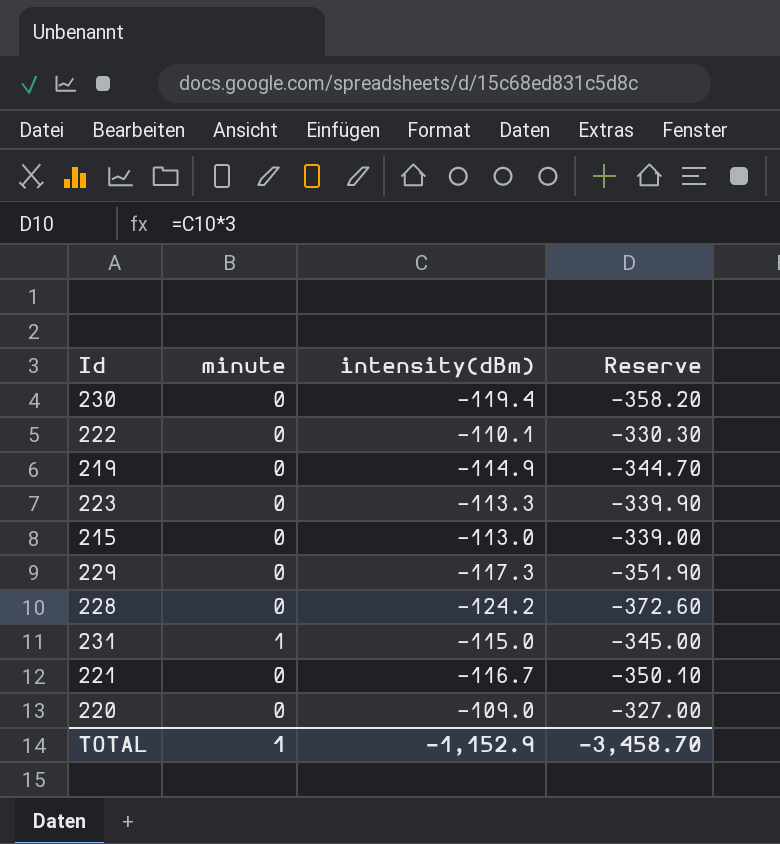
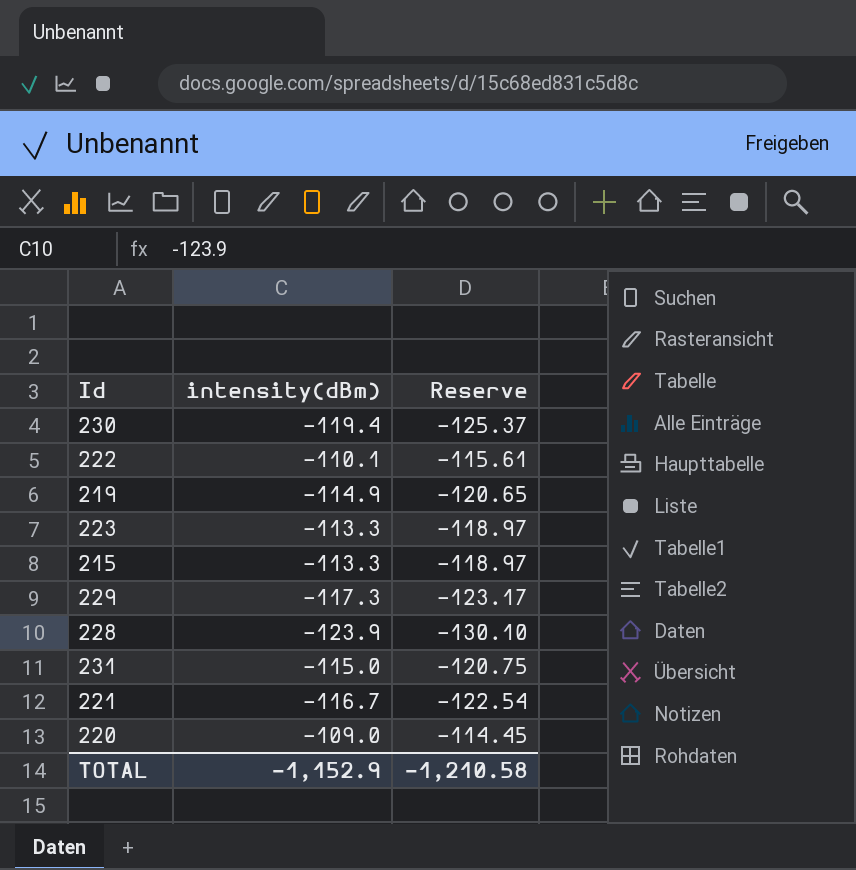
column minute | position: 2 -> none
column Reserve | formula: [intensity(dBm)] * 3 -> [intensity(dBm)] * 1.05
215 | intensity(dBm): -113.0 -> -113.3
228 | intensity(dBm): -124.2 -> -123.9
TOTAL | Reserve: -3,458.70 -> -1,210.58

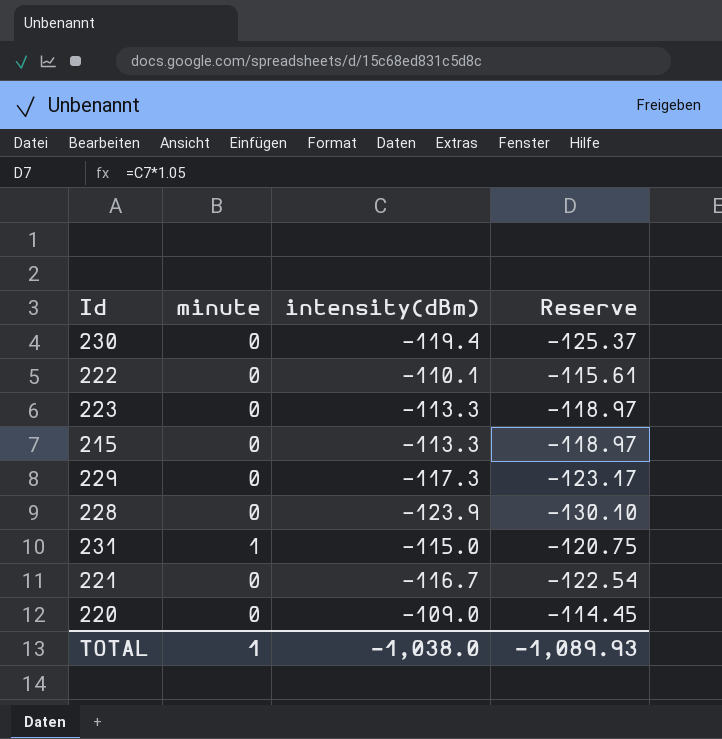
column minute | position: none -> 2
row 219: -114.9 | -120.65 -> none
TOTAL | intensity(dBm): -1,152.9 -> -1,038.0
TOTAL | Reserve: -1,210.58 -> -1,089.93

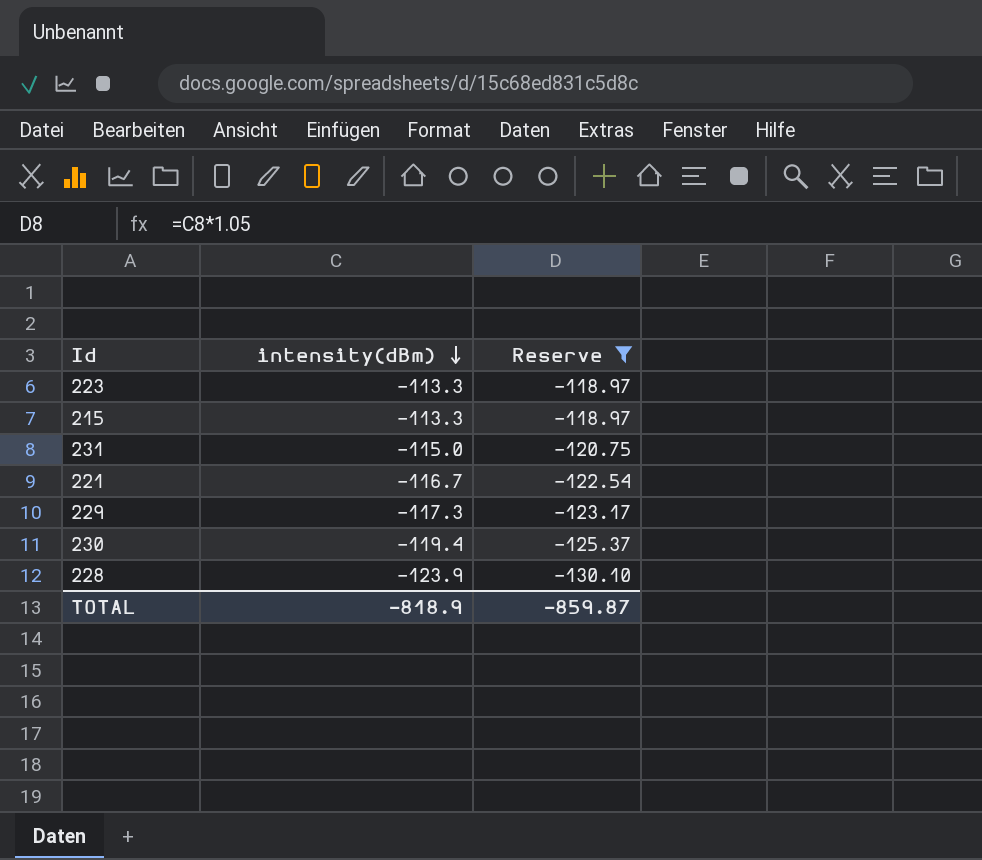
filter: none -> Reserve <= -118.97
row order: none -> intensity(dBm) descending
column minute | position: 2 -> none
TOTAL | intensity(dBm): -1,038.0 -> -818.9
TOTAL | Reserve: -1,089.93 -> -859.87

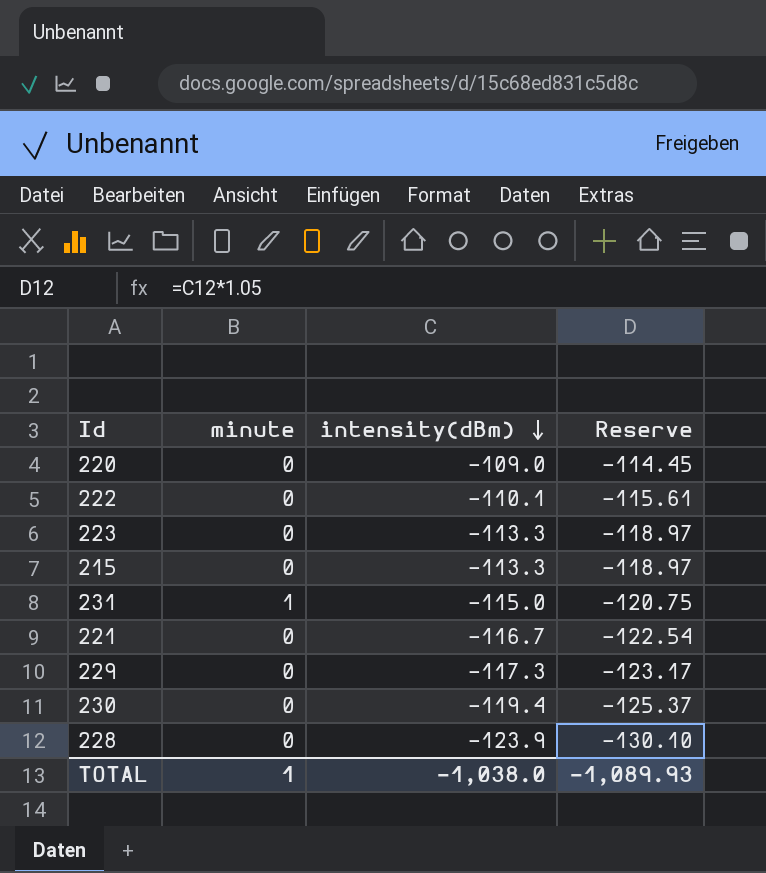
filter: Reserve <= -118.97 -> none
column minute | position: none -> 2
TOTAL | intensity(dBm): -818.9 -> -1,038.0
TOTAL | Reserve: -859.87 -> -1,089.93

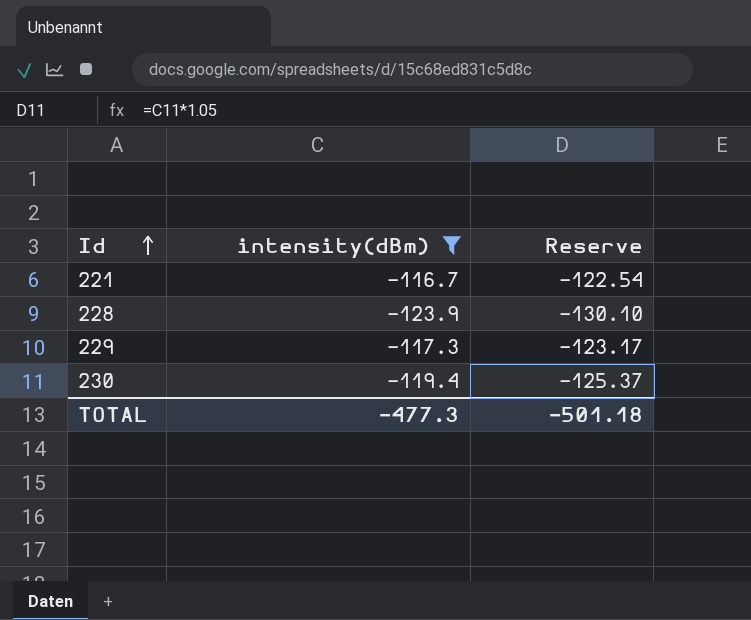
filter: none -> intensity(dBm) <= -116.7
row order: intensity(dBm) descending -> Id ascending
column minute | position: 2 -> none
TOTAL | intensity(dBm): -1,038.0 -> -477.3
TOTAL | Reserve: -1,089.93 -> -501.18

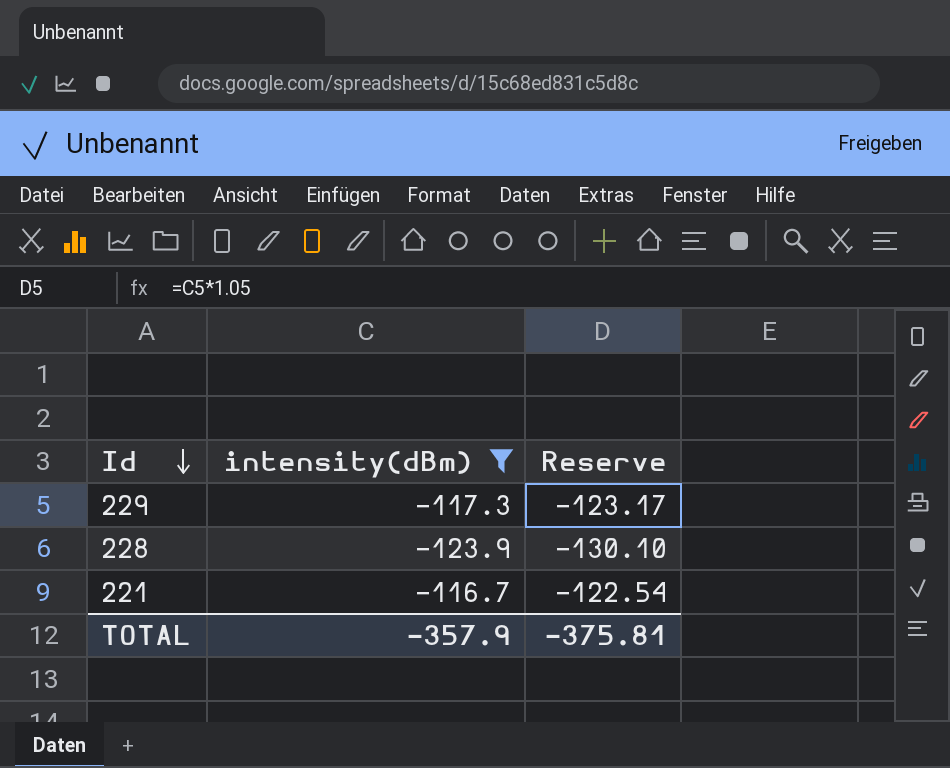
row order: Id ascending -> Id descending
row 230: -119.4 | -125.37 -> none
TOTAL | intensity(dBm): -477.3 -> -357.9
TOTAL | Reserve: -501.18 -> -375.81

